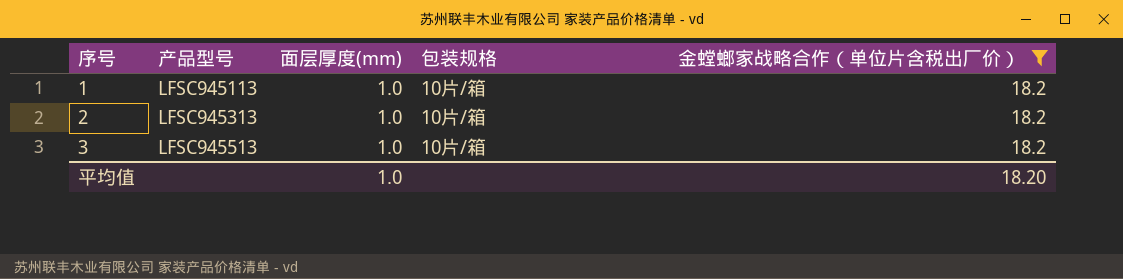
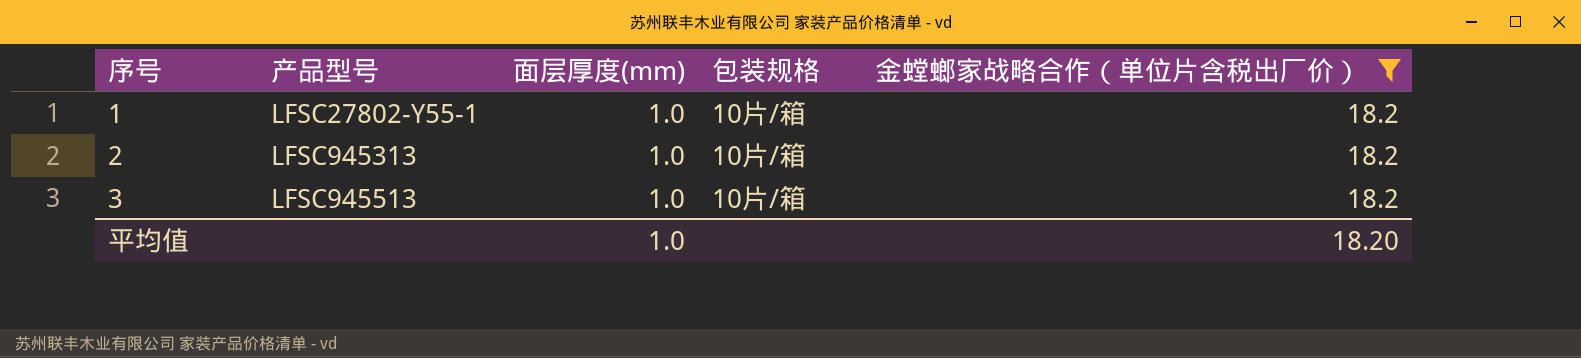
1 | 产品型号: LFSC945113 -> LFSC27802-Y55-1

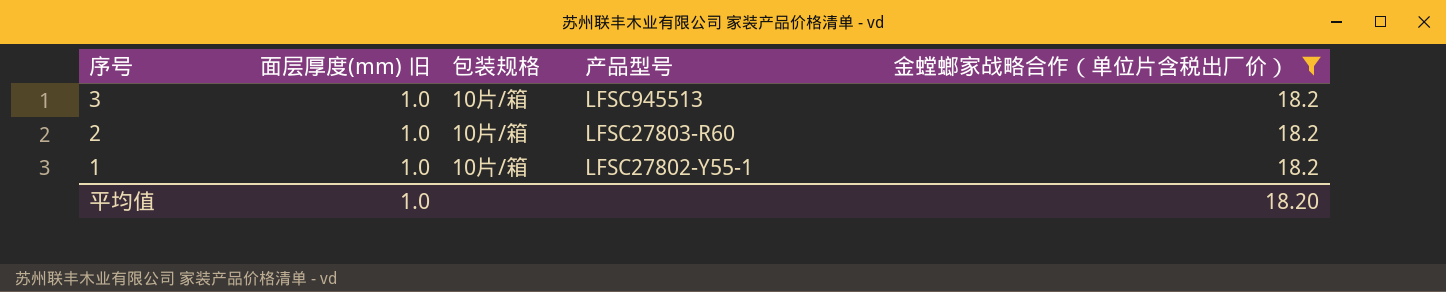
row order: 序号 ascending -> 序号 descending
column name: 面层厚度(mm) -> 面层厚度(mm) 旧
column 产品型号 | position: 2 -> 4
2 | 产品型号: LFSC945313 -> LFSC27803-R60

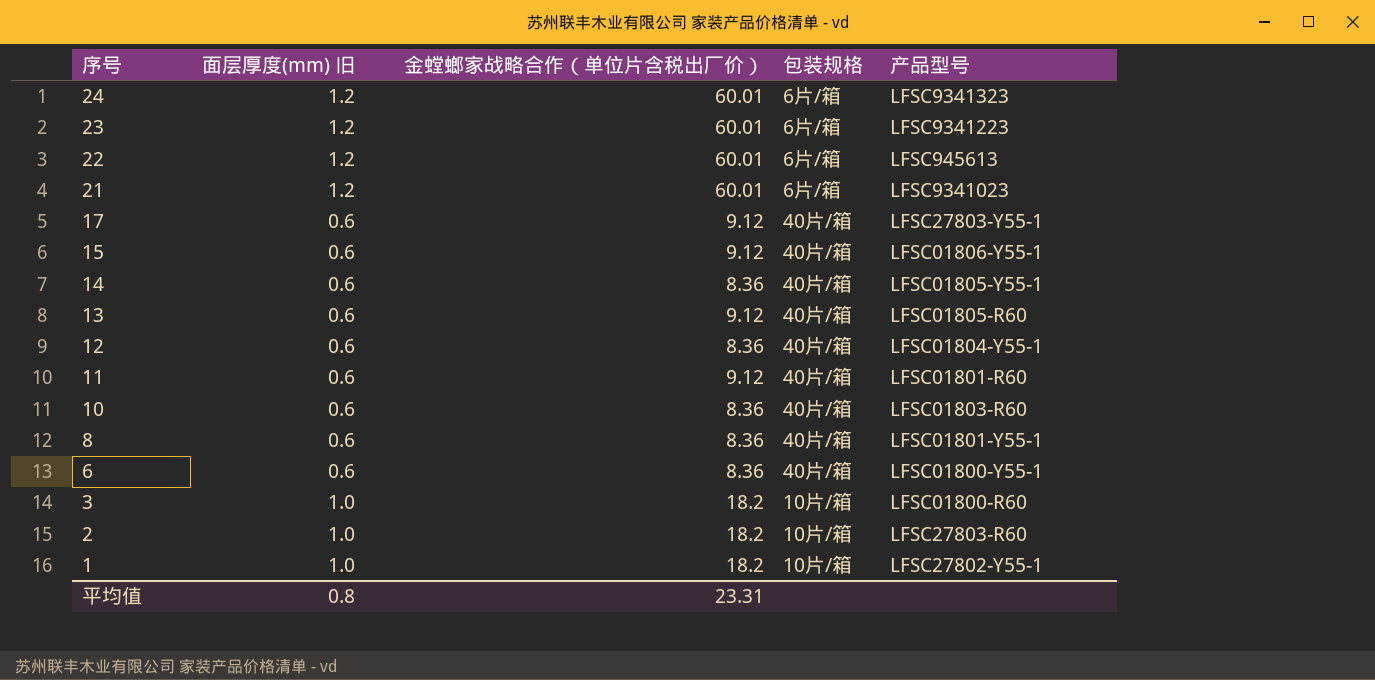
filter: 金螳螂家战略合作（单位片含税出厂价） = 18.2 -> none
column 金螳螂家战略合作（单位片含税出厂价） | position: 5 -> 3
3 | 产品型号: LFSC945513 -> LFSC01800-R60
平均值 | 面层厚度(mm) 旧: 1.0 -> 0.8
平均值 | 金螳螂家战略合作（单位片含税出厂价）: 18.20 -> 23.31

